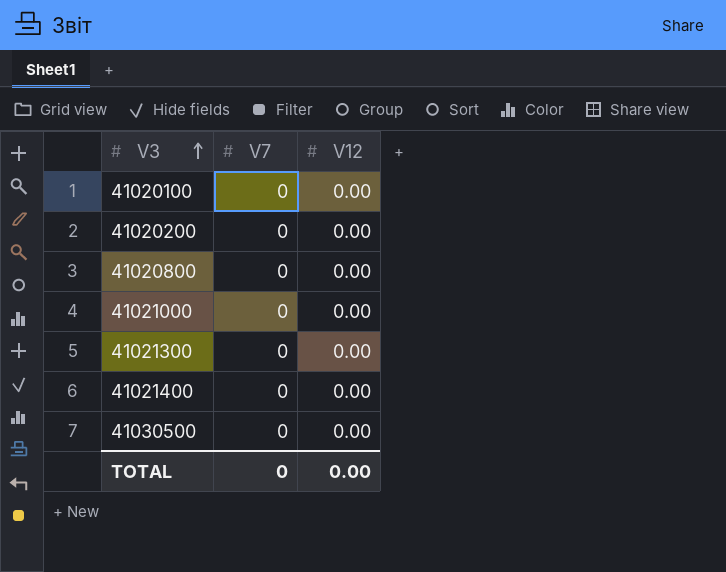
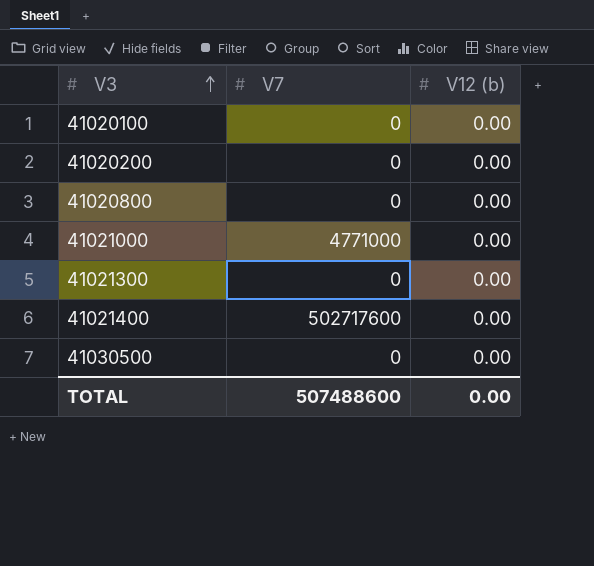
column name: V12 -> V12 (b)
41021000 | V7: 0 -> 4771000
41021400 | V7: 0 -> 502717600
TOTAL | V7: 0 -> 507488600

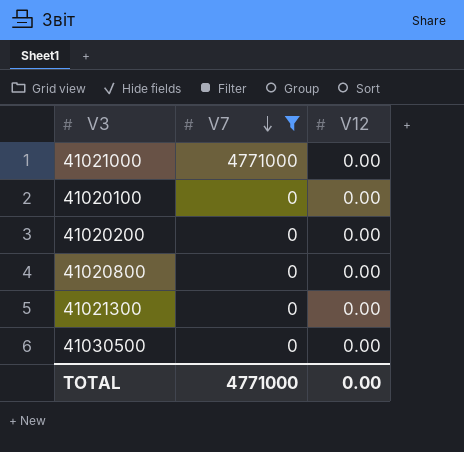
filter: none -> V7 != 502717600
row order: V3 ascending -> V7 descending
column name: V12 (b) -> V12
TOTAL | V7: 507488600 -> 4771000

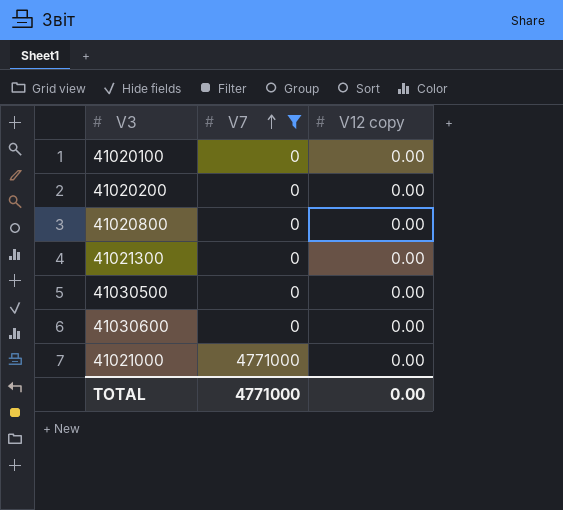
row order: V7 descending -> V7 ascending
column name: V12 -> V12 copy
row 41030600: none -> 0 | 0.00

